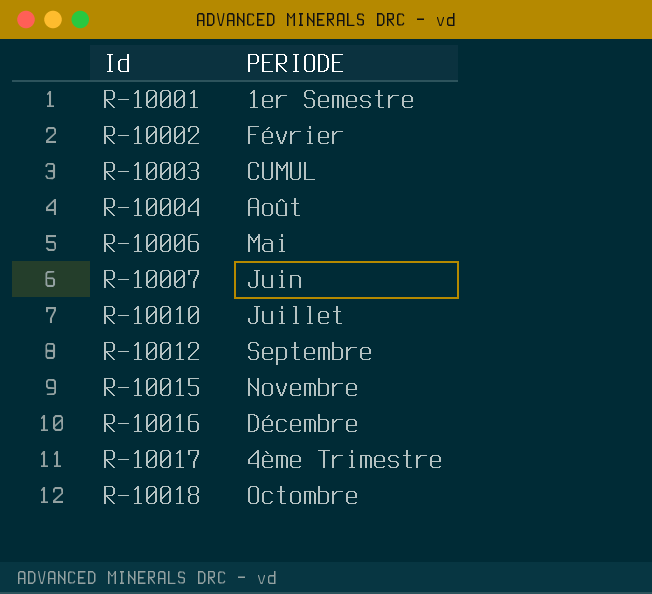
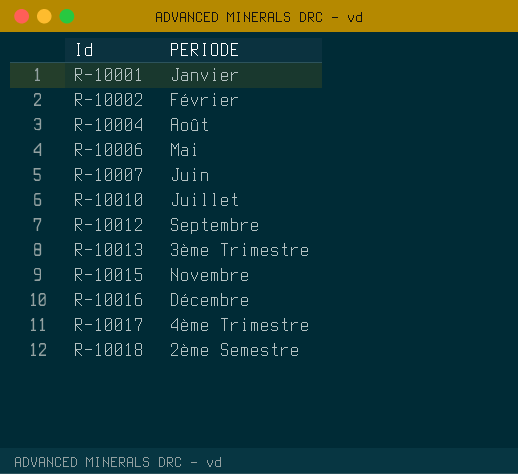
row R-10003: CUMUL -> none
R-10001 | PERIODE: 1er Semestre -> Janvier
row R-10013: none -> 3ème Trimestre
R-10018 | PERIODE: Octombre -> 2ème Semestre

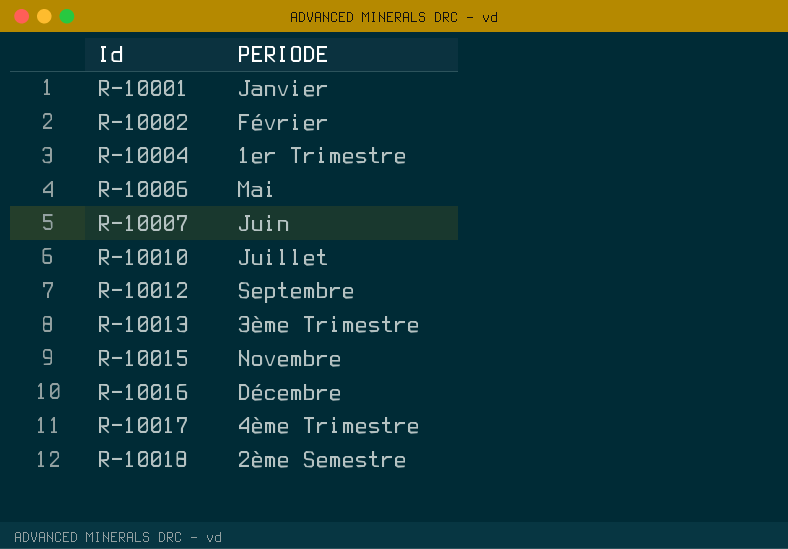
R-10004 | PERIODE: Août -> 1er Trimestre

